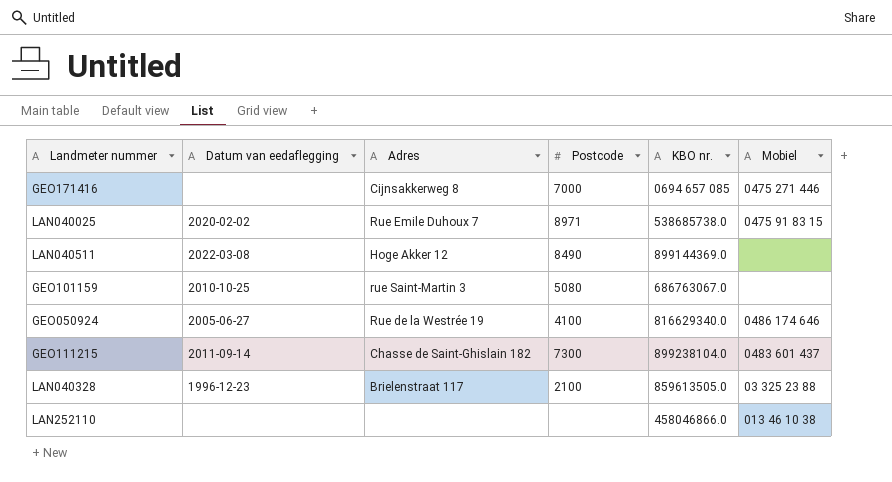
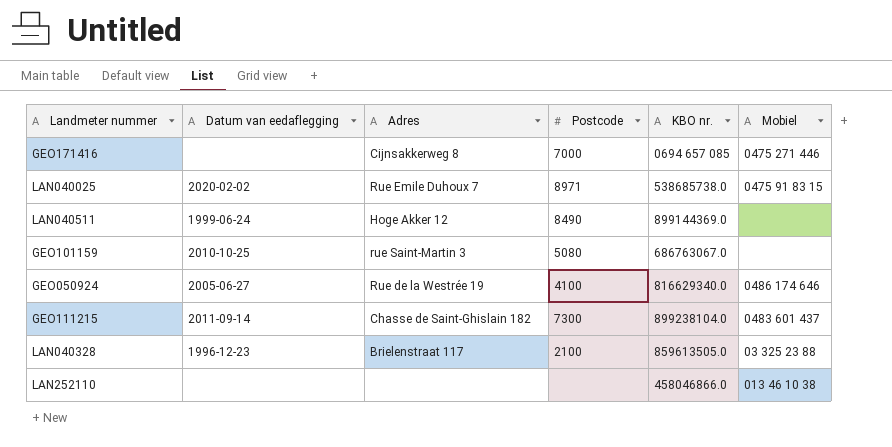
LAN040511 | Datum van eedaflegging: 2022-03-08 -> 1999-06-24

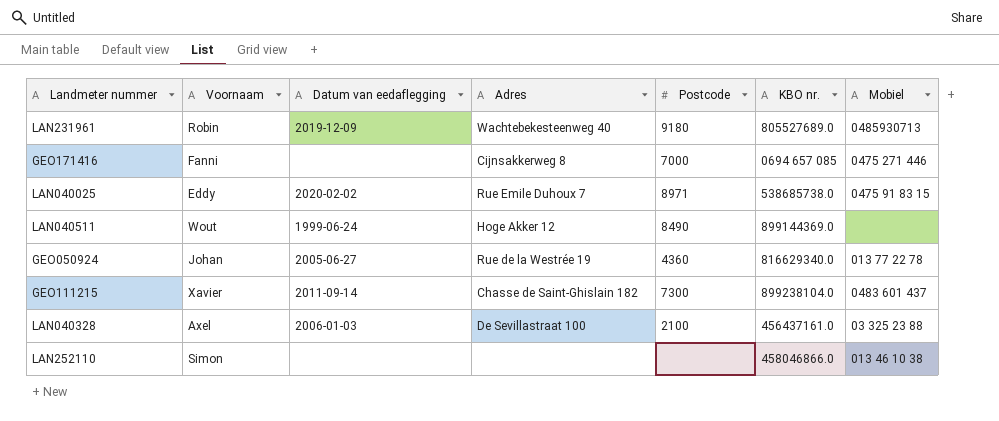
column Voornaam | position: none -> 2
row GEO101159: 2010-10-25 | rue Saint-Martin 3 | 5080 | 686763067.0 | none -> none
row LAN231961: none -> Robin | 2019-12-09 | Wachtebekesteenweg 40 | 9180 | 805527689.0 | 0485930713
GEO050924 | Postcode: 4100 -> 4360
GEO050924 | Mobiel: 0486 174 646 -> 013 77 22 78
LAN040328 | Datum van eedaflegging: 1996-12-23 -> 2006-01-03
LAN040328 | Adres: Brielenstraat 117 -> De Sevillastraat 100
LAN040328 | KBO nr.: 859613505.0 -> 456437161.0

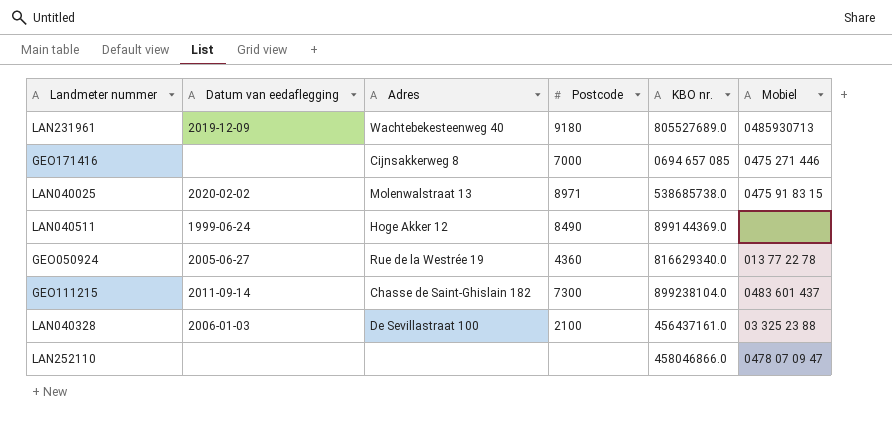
column Voornaam | position: 2 -> none
LAN040025 | Adres: Rue Emile Duhoux 7 -> Molenwalstraat 13
LAN252110 | Mobiel: 013 46 10 38 -> 0478 07 09 47

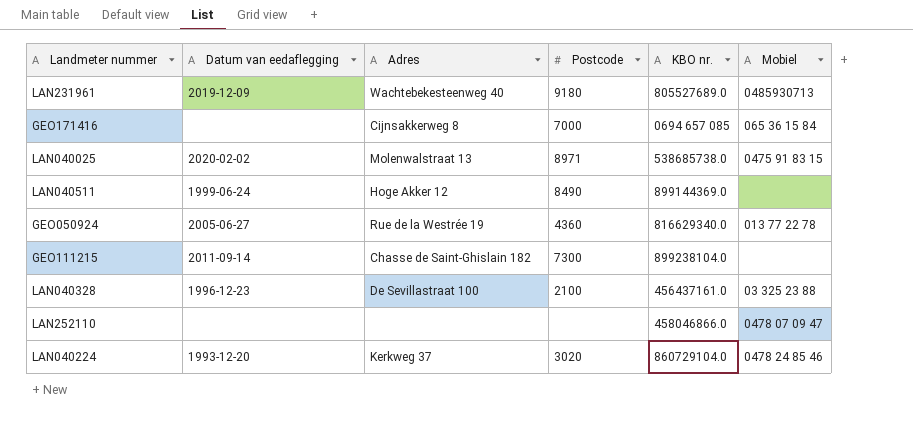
GEO171416 | Mobiel: 0475 271 446 -> 065 36 15 84
GEO111215 | Mobiel: 0483 601 437 -> none
LAN040328 | Datum van eedaflegging: 2006-01-03 -> 1996-12-23
row LAN040224: none -> 1993-12-20 | Kerkweg 37 | 3020 | 860729104.0 | 0478 24 85 46

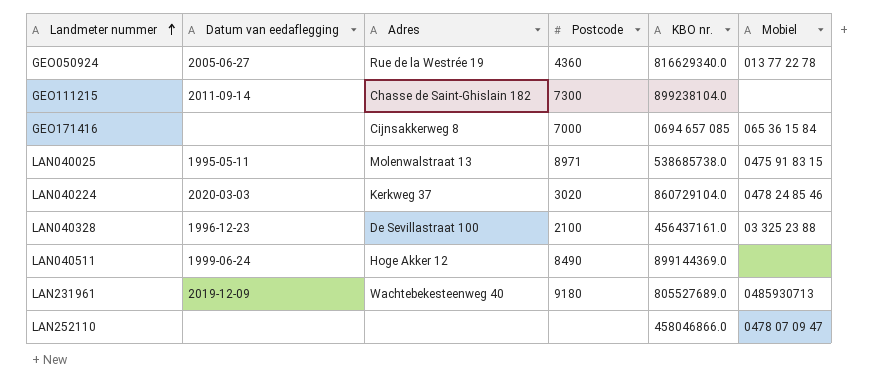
row order: none -> Landmeter nummer ascending
LAN040025 | Datum van eedaflegging: 2020-02-02 -> 1995-05-11
LAN040224 | Datum van eedaflegging: 1993-12-20 -> 2020-03-03

